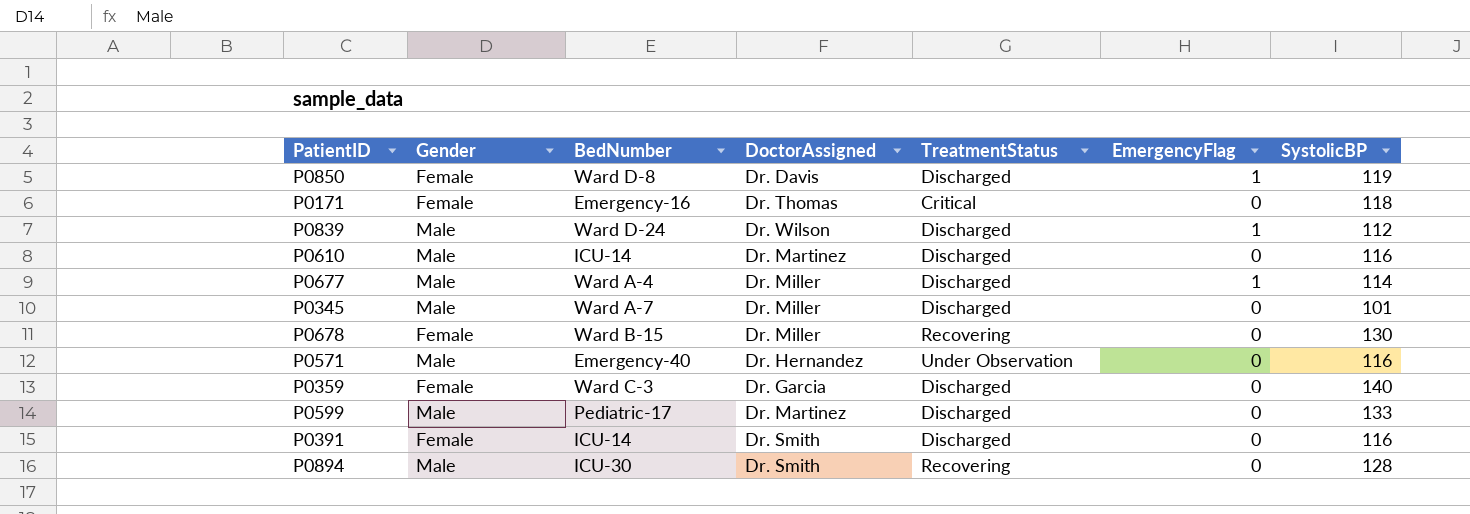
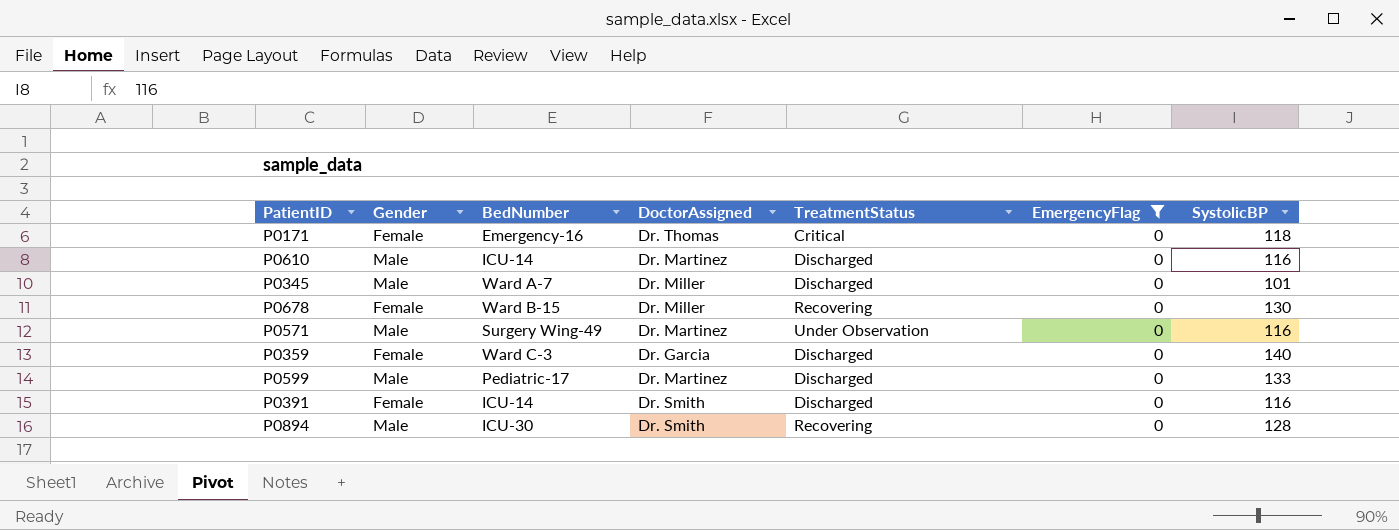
filter: none -> EmergencyFlag = 0
P0571 | BedNumber: Emergency-40 -> Surgery Wing-49
P0571 | DoctorAssigned: Dr. Hernandez -> Dr. Martinez

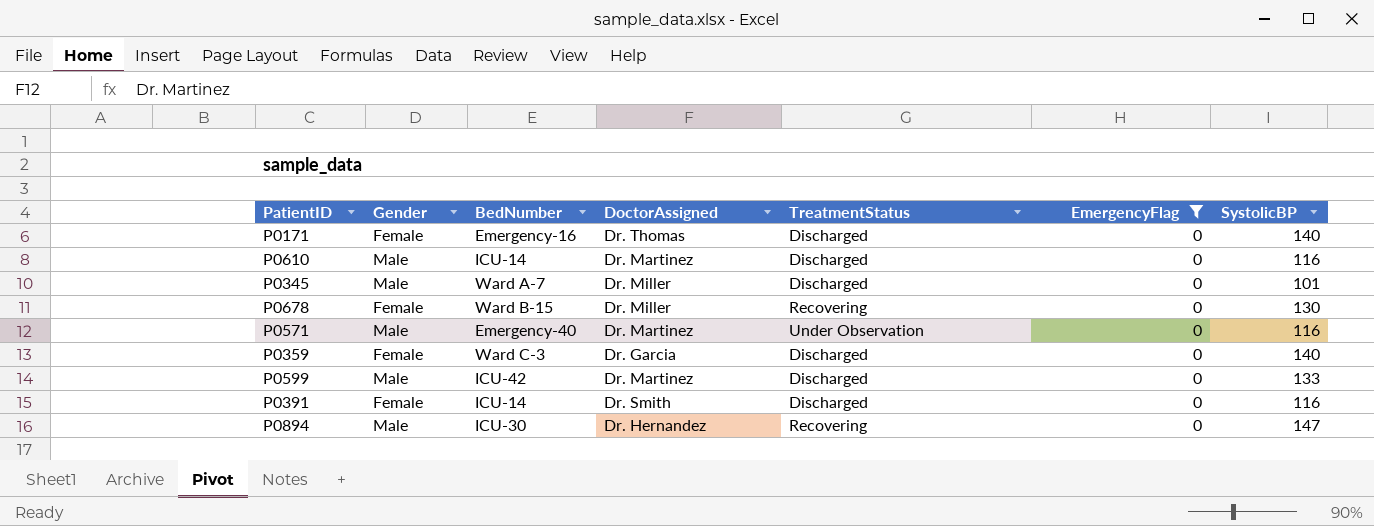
P0171 | TreatmentStatus: Critical -> Discharged
P0171 | SystolicBP: 118 -> 140
P0571 | BedNumber: Surgery Wing-49 -> Emergency-40
P0599 | BedNumber: Pediatric-17 -> ICU-42
P0894 | DoctorAssigned: Dr. Smith -> Dr. Hernandez
P0894 | SystolicBP: 128 -> 147

